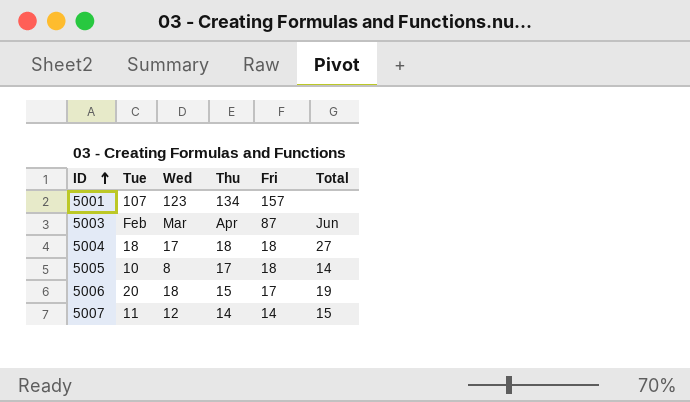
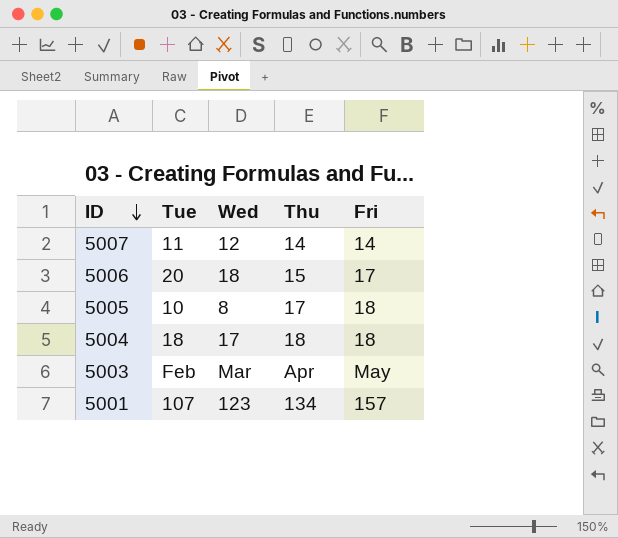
row order: ID ascending -> ID descending
column Total | position: 6 -> none
5003 | Fri: 87 -> May

